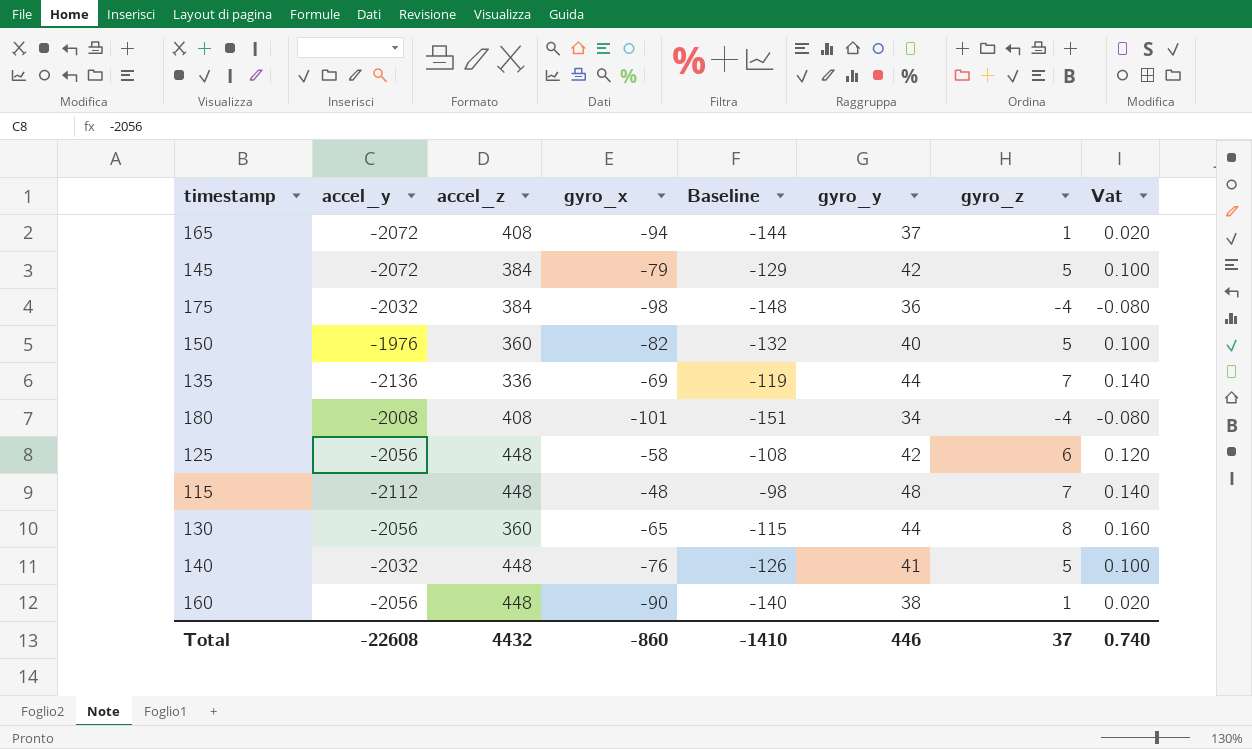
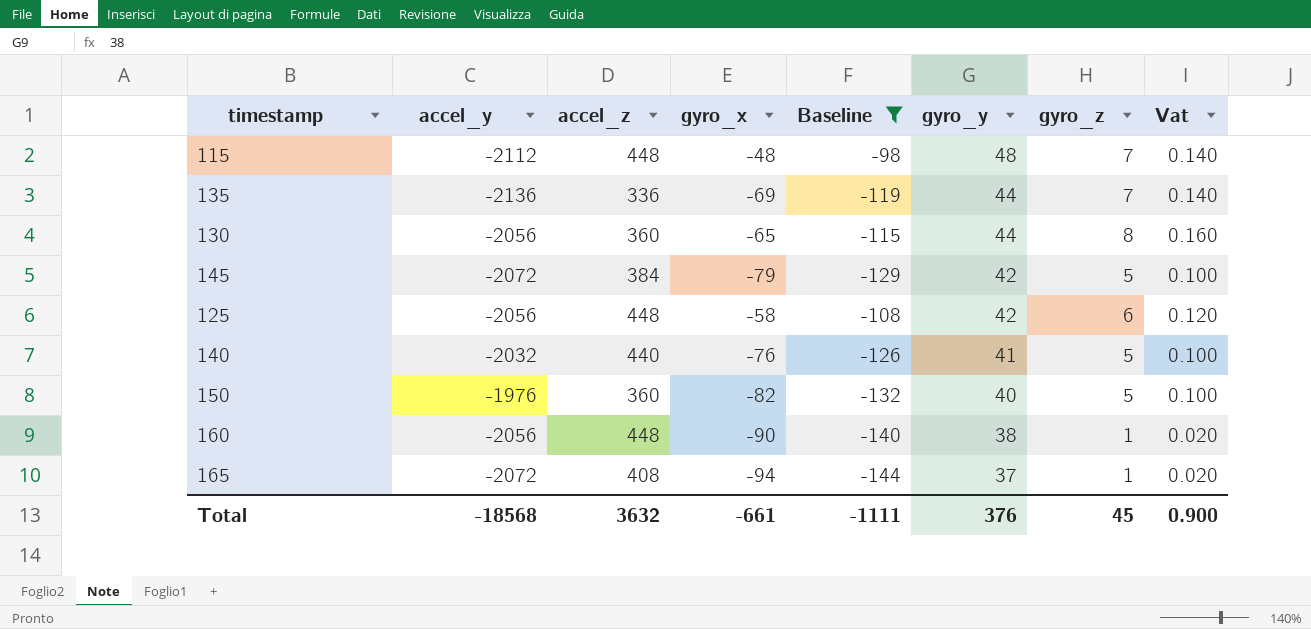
filter: none -> Baseline >= -144
row order: none -> gyro_y descending
140 | accel_z: 448 -> 440
Total | accel_y: -22608 -> -18568
Total | accel_z: 4432 -> 3632
Total | gyro_x: -860 -> -661
Total | Baseline: -1410 -> -1111
Total | gyro_y: 446 -> 376
Total | gyro_z: 37 -> 45
Total | Vat: 0.740 -> 0.900

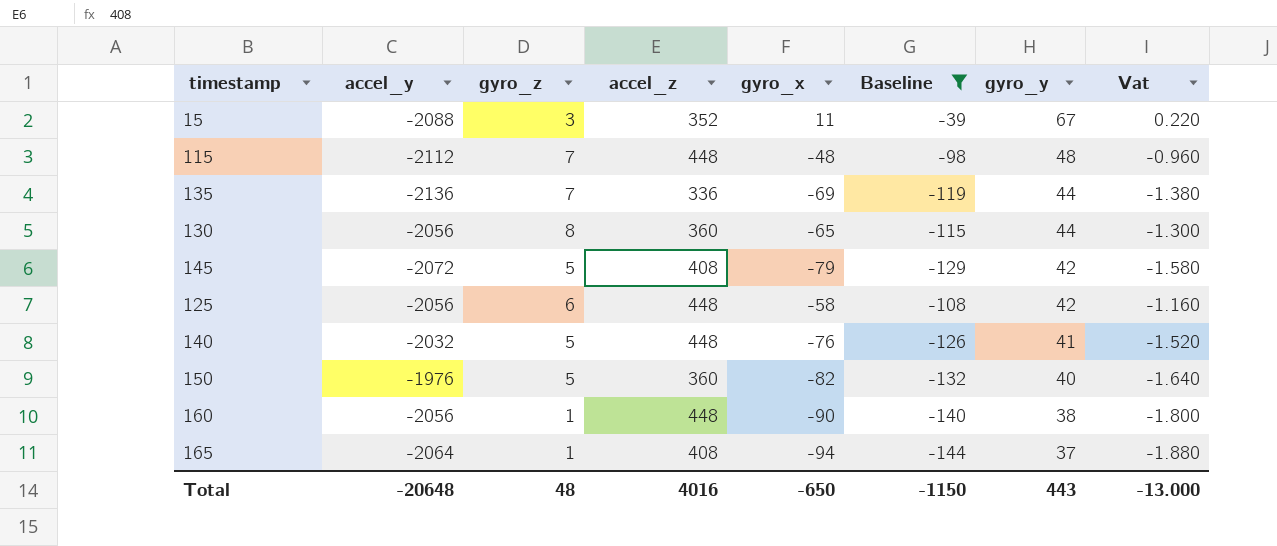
column gyro_z | position: 7 -> 3
column Vat | formula: [gyro_z] * 0.02 -> [gyro_x] * 0.02
row 15: none -> -2088 | 3 | 352 | 11 | -39 | 67 | 0.220
145 | accel_z: 384 -> 408
140 | accel_z: 440 -> 448
165 | accel_y: -2072 -> -2064
Total | accel_y: -18568 -> -20648
Total | gyro_z: 45 -> 48
Total | accel_z: 3632 -> 4016
Total | gyro_x: -661 -> -650
Total | Baseline: -1111 -> -1150
Total | gyro_y: 376 -> 443
Total | Vat: 0.900 -> -13.000

